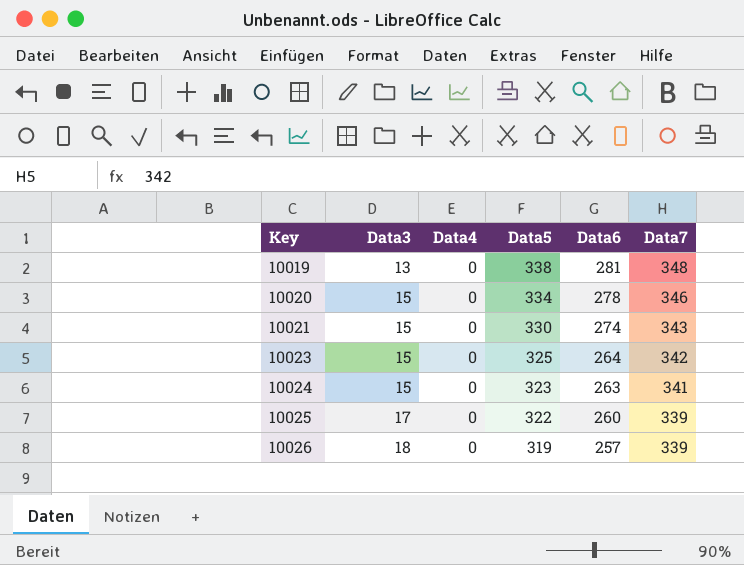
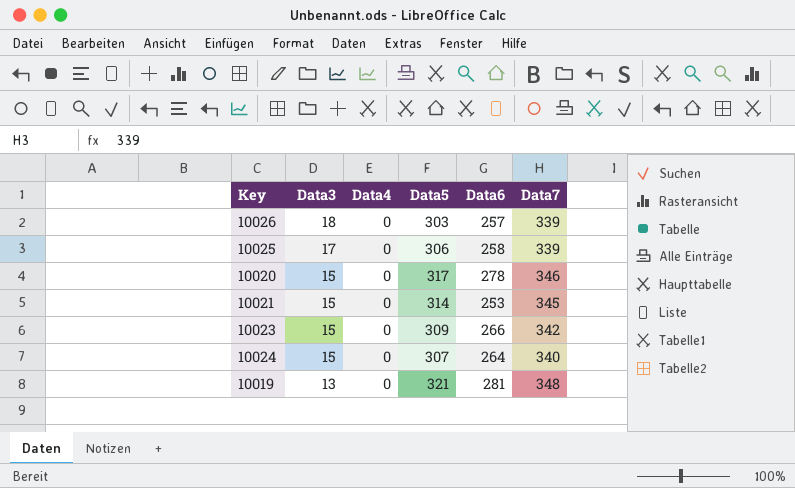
row order: Key ascending -> Data3 descending
10026 | Data5: 319 -> 303
10025 | Data5: 322 -> 306
10025 | Data6: 260 -> 258
10020 | Data5: 334 -> 317
10021 | Data5: 330 -> 314
10021 | Data6: 274 -> 253
10021 | Data7: 343 -> 345
10023 | Data5: 325 -> 309
10023 | Data6: 264 -> 266
10024 | Data5: 323 -> 307
10024 | Data6: 263 -> 264
10024 | Data7: 341 -> 340
10019 | Data5: 338 -> 321

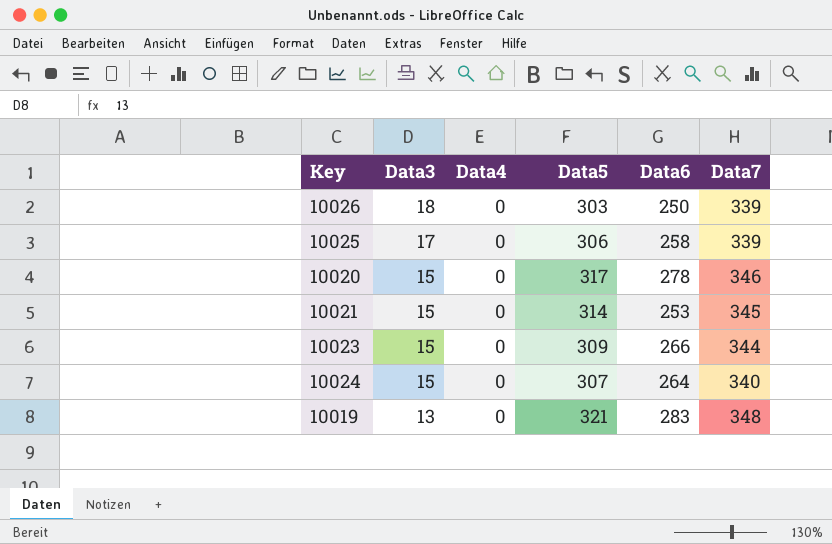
10026 | Data6: 257 -> 250
10023 | Data7: 342 -> 344
10019 | Data6: 281 -> 283

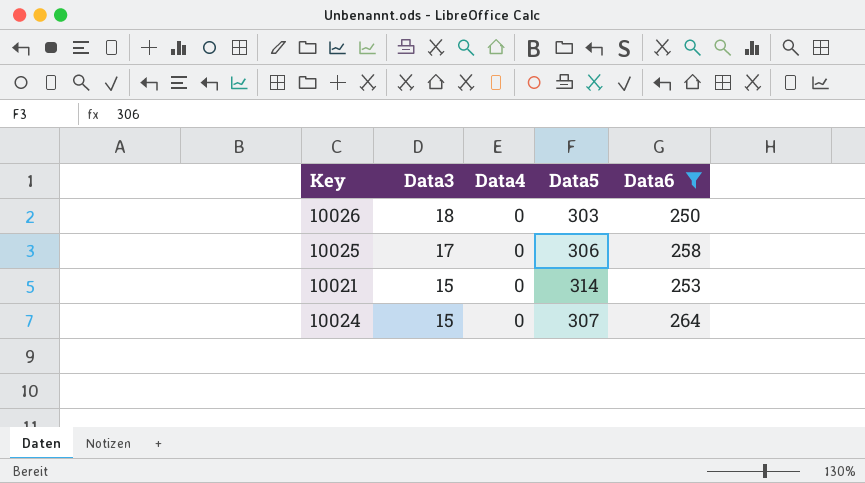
filter: none -> Data6 <= 264
column Data7 | position: 6 -> none

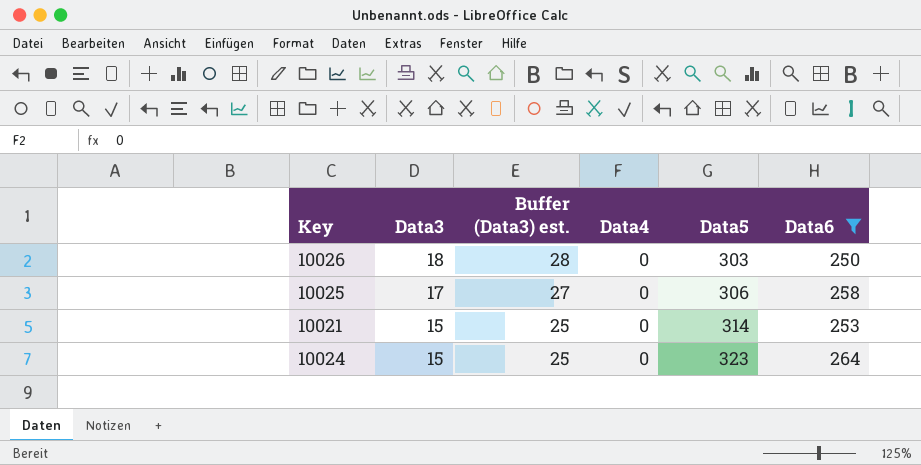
column Buffer (Data3) est. | formula: none -> [Data3] + 10
10024 | Data5: 307 -> 323

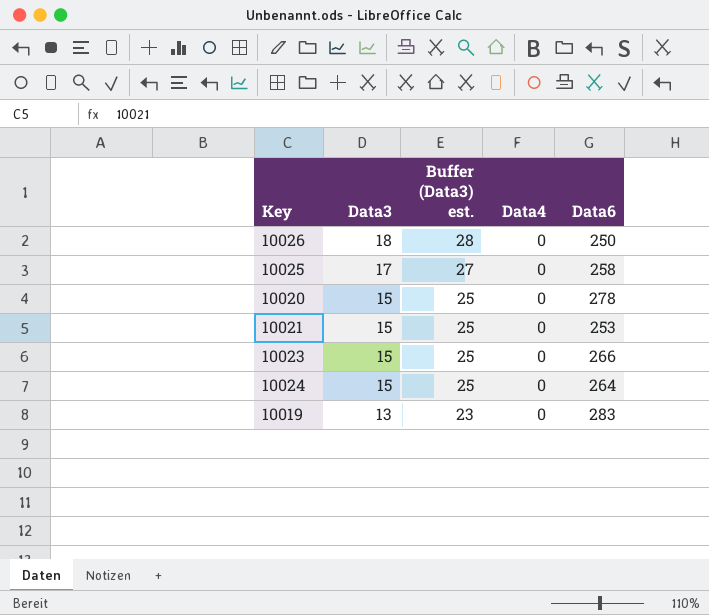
filter: Data6 <= 264 -> none
column Data5 | position: 5 -> none

